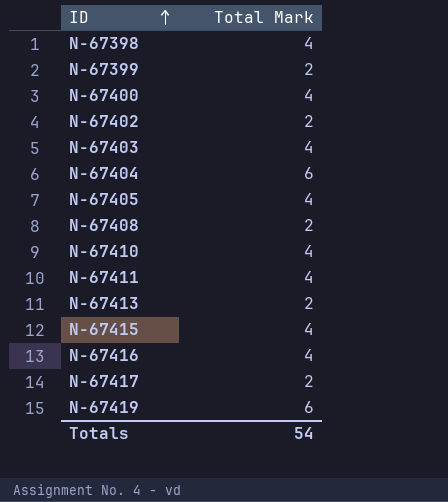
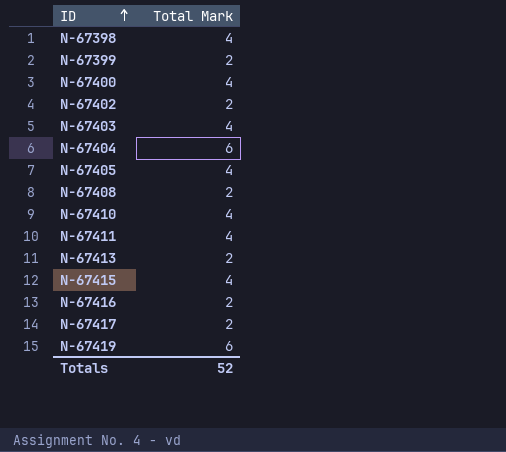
N-67416 | Total Mark: 4 -> 2
Totals | Total Mark: 54 -> 52

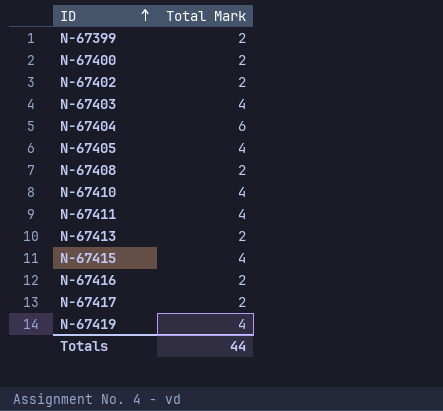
row N-67398: 4 -> none
N-67400 | Total Mark: 4 -> 2
N-67419 | Total Mark: 6 -> 4
Totals | Total Mark: 52 -> 44

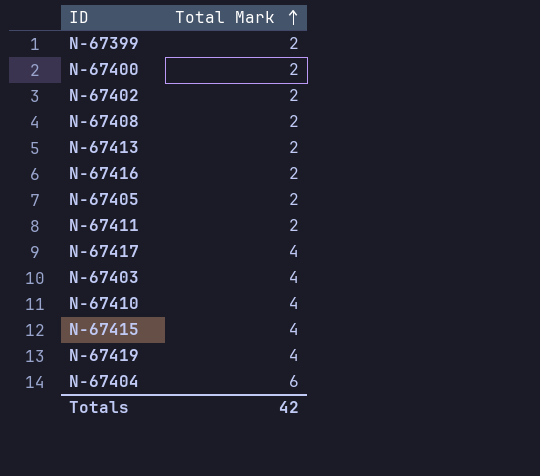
row order: ID ascending -> Total Mark ascending
N-67405 | Total Mark: 4 -> 2
N-67411 | Total Mark: 4 -> 2
N-67417 | Total Mark: 2 -> 4
Totals | Total Mark: 44 -> 42

